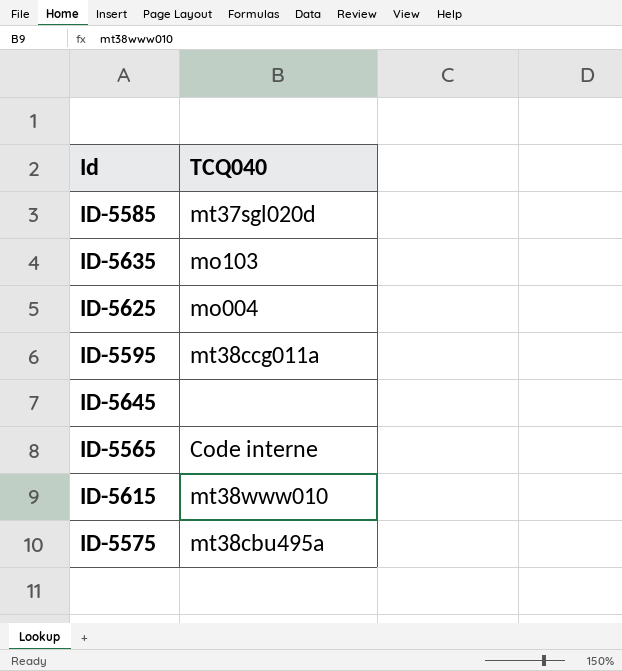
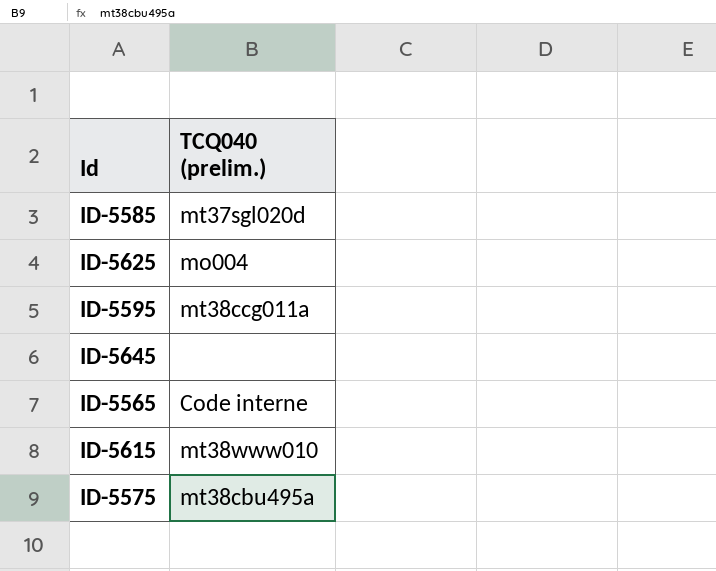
column name: TCQ040 -> TCQ040 (prelim.)
row ID-5635: mo103 -> none

